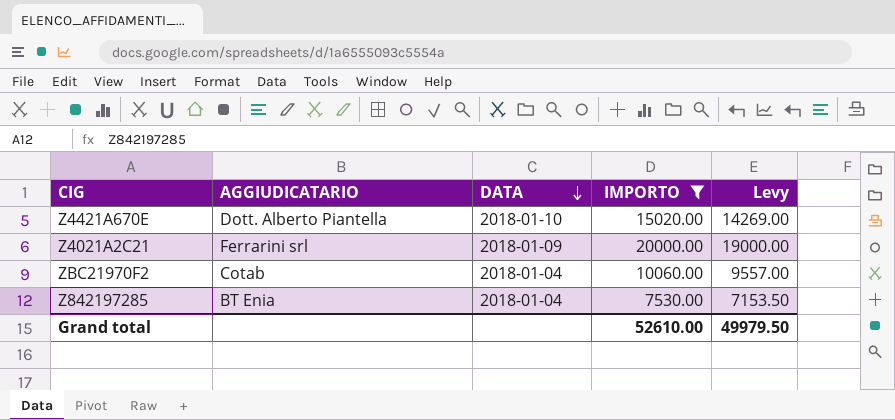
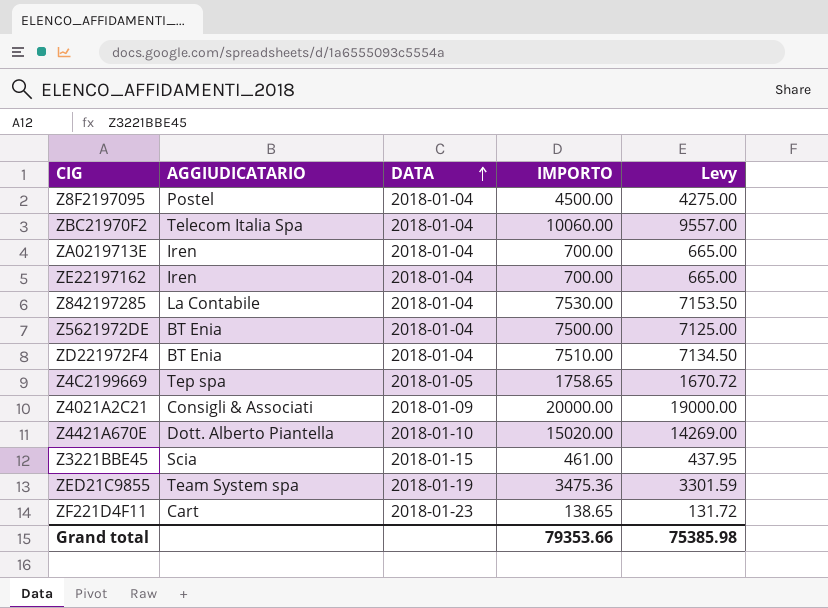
filter: IMPORTO >= 7530.00 -> none
row order: DATA descending -> DATA ascending
ZBC21970F2 | AGGIUDICATARIO: Cotab -> Telecom Italia Spa
Z842197285 | AGGIUDICATARIO: BT Enia -> La Contabile
Z4021A2C21 | AGGIUDICATARIO: Ferrarini srl -> Consigli & Associati
Grand total | IMPORTO: 52610.00 -> 79353.66
Grand total | Levy: 49979.50 -> 75385.98

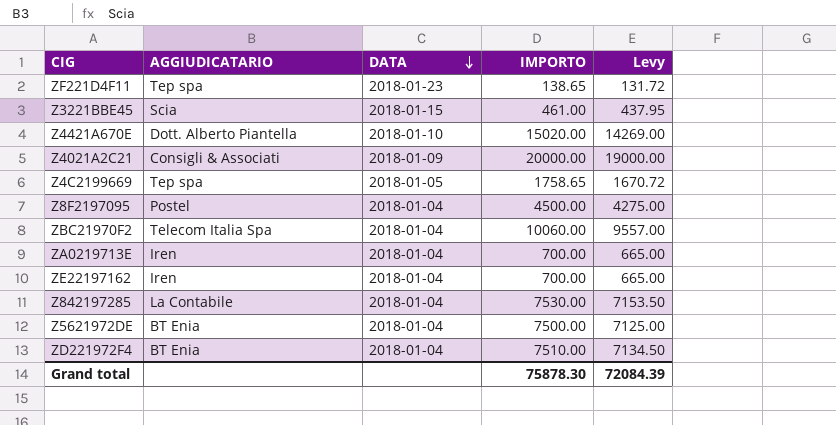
row order: DATA ascending -> DATA descending
row ZED21C9855: Team System spa | 2018-01-19 | 3475.36 | 3301.59 -> none
ZF221D4F11 | AGGIUDICATARIO: Cart -> Tep spa
Grand total | IMPORTO: 79353.66 -> 75878.30
Grand total | Levy: 75385.98 -> 72084.39

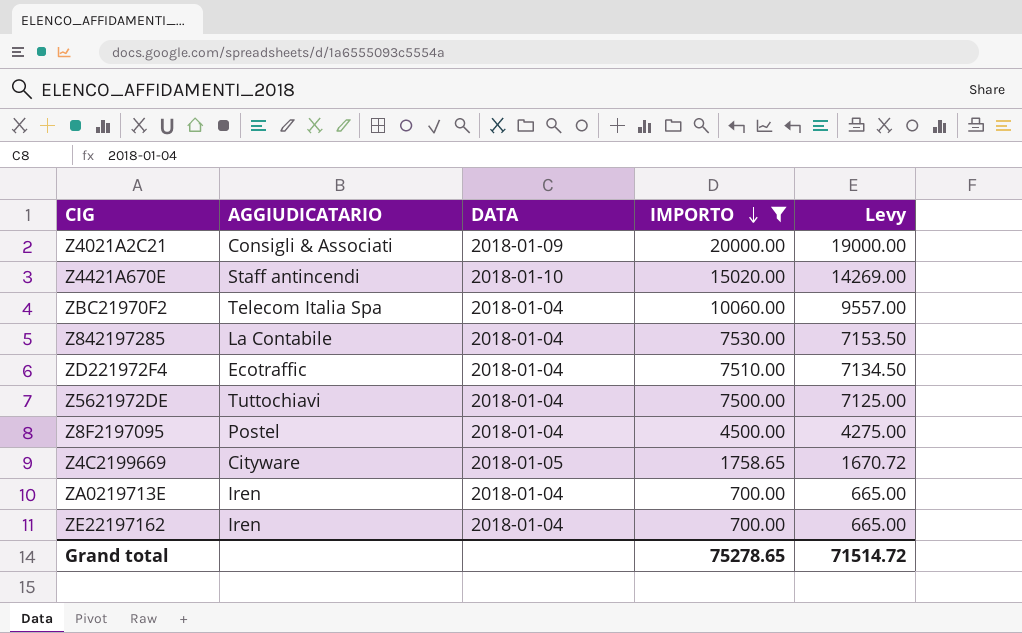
filter: none -> IMPORTO >= 700.00
row order: DATA descending -> IMPORTO descending
Z4421A670E | AGGIUDICATARIO: Dott. Alberto Piantella -> Staff antincendi
ZD221972F4 | AGGIUDICATARIO: BT Enia -> Ecotraffic
Z5621972DE | AGGIUDICATARIO: BT Enia -> Tuttochiavi
Z4C2199669 | AGGIUDICATARIO: Tep spa -> Cityware
Grand total | IMPORTO: 75878.30 -> 75278.65
Grand total | Levy: 72084.39 -> 71514.72

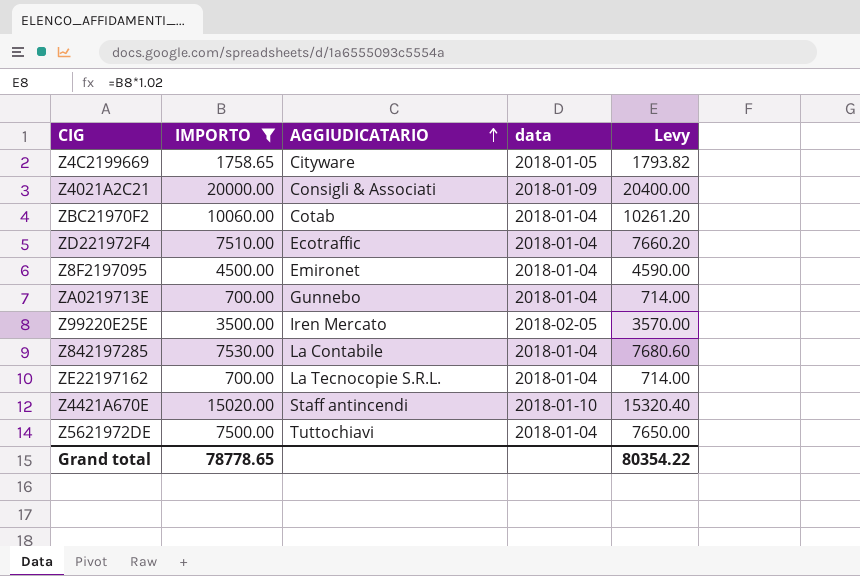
row order: IMPORTO descending -> AGGIUDICATARIO ascending
column IMPORTO | position: 4 -> 2
column name: DATA -> data
column Levy | formula: [IMPORTO] * 0.95 -> [IMPORTO] * 1.02
ZBC21970F2 | AGGIUDICATARIO: Telecom Italia Spa -> Cotab
Z8F2197095 | AGGIUDICATARIO: Postel -> Emironet
ZA0219713E | AGGIUDICATARIO: Iren -> Gunnebo
row Z99220E25E: none -> 3500.00 | Iren Mercato | 2018-02-05 | 3570.00
ZE22197162 | AGGIUDICATARIO: Iren -> La Tecnocopie S.R.L.
Grand total | IMPORTO: 75278.65 -> 78778.65
Grand total | Levy: 71514.72 -> 80354.22

